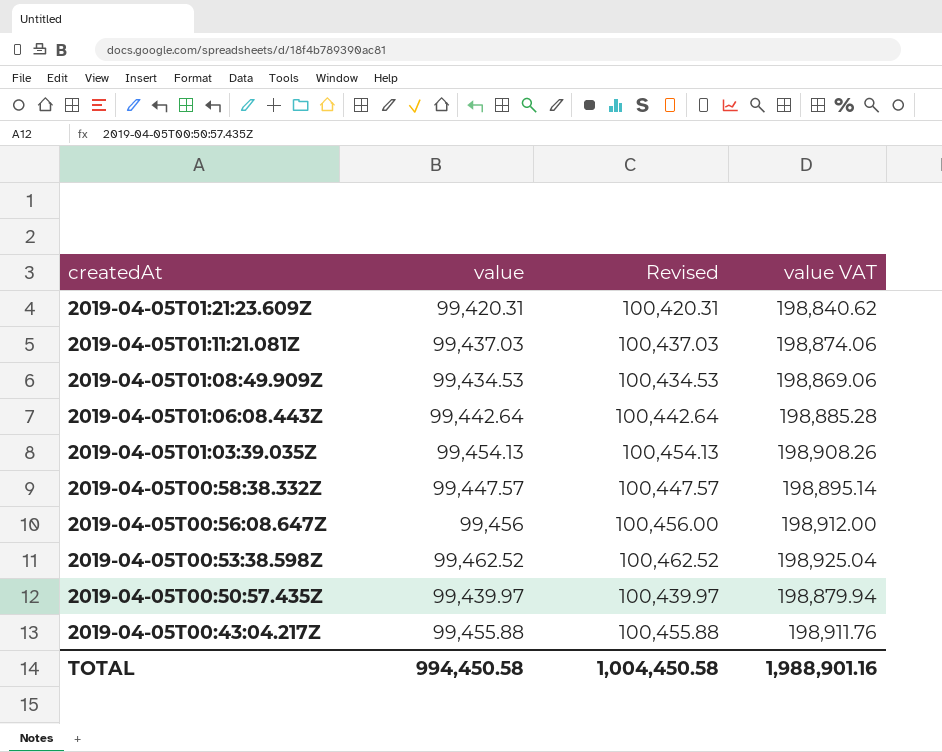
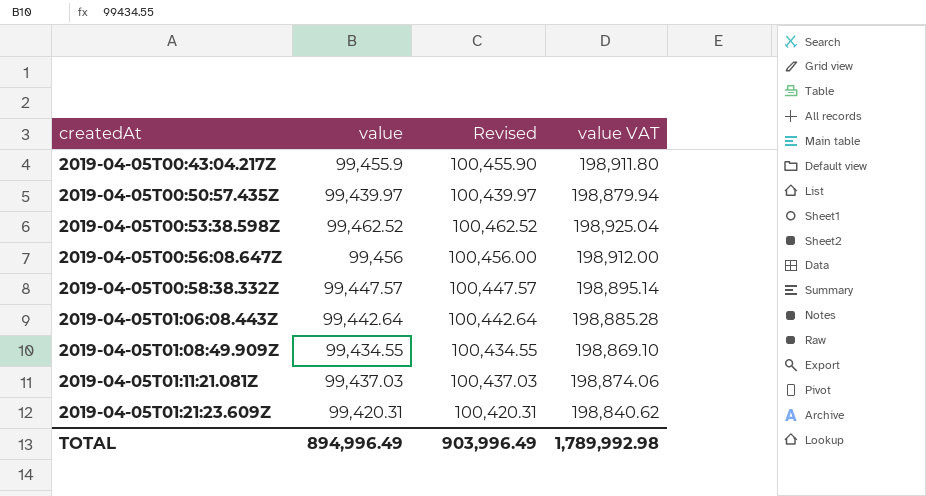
row order: createdAt descending -> createdAt ascending
row 2019-04-05T01:03:39.035Z: 99,454.13 | 100,454.13 | 198,908.26 -> none
2019-04-05T00:43:04.217Z | value: 99,455.88 -> 99,455.9
2019-04-05T00:43:04.217Z | Revised: 100,455.88 -> 100,455.90
2019-04-05T00:43:04.217Z | value VAT: 198,911.76 -> 198,911.80
2019-04-05T01:08:49.909Z | value: 99,434.53 -> 99,434.55
2019-04-05T01:08:49.909Z | Revised: 100,434.53 -> 100,434.55
2019-04-05T01:08:49.909Z | value VAT: 198,869.06 -> 198,869.10
TOTAL | value: 994,450.58 -> 894,996.49
TOTAL | Revised: 1,004,450.58 -> 903,996.49
TOTAL | value VAT: 1,988,901.16 -> 1,789,992.98

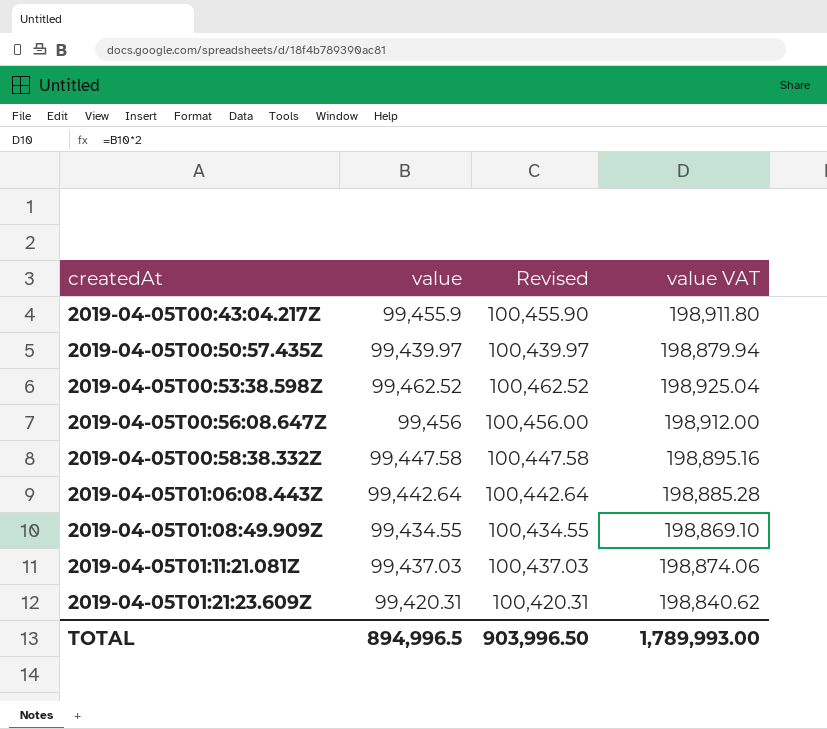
2019-04-05T00:58:38.332Z | value: 99,447.57 -> 99,447.58
2019-04-05T00:58:38.332Z | Revised: 100,447.57 -> 100,447.58
2019-04-05T00:58:38.332Z | value VAT: 198,895.14 -> 198,895.16
TOTAL | value: 894,996.49 -> 894,996.5
TOTAL | Revised: 903,996.49 -> 903,996.50
TOTAL | value VAT: 1,789,992.98 -> 1,789,993.00

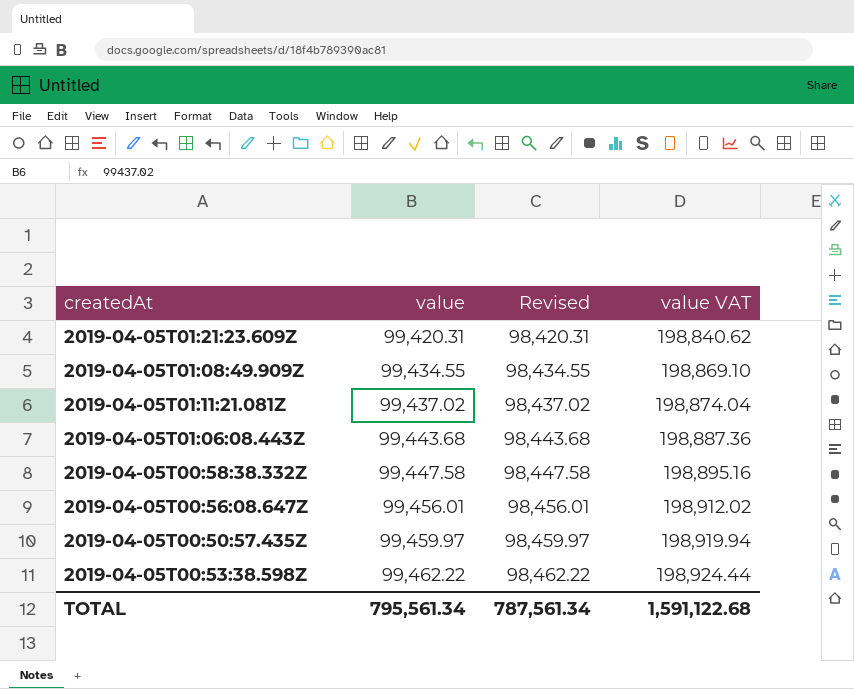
row order: createdAt ascending -> value ascending
column Revised | formula: [value] + 1000 -> [value] - 1000
row 2019-04-05T00:43:04.217Z: 99,455.9 | 100,455.90 | 198,911.80 -> none
2019-04-05T01:11:21.081Z | value: 99,437.03 -> 99,437.02
2019-04-05T01:11:21.081Z | value VAT: 198,874.06 -> 198,874.04
2019-04-05T01:06:08.443Z | value: 99,442.64 -> 99,443.68
2019-04-05T01:06:08.443Z | value VAT: 198,885.28 -> 198,887.36
2019-04-05T00:56:08.647Z | value: 99,456 -> 99,456.01
2019-04-05T00:56:08.647Z | value VAT: 198,912.00 -> 198,912.02
2019-04-05T00:50:57.435Z | value: 99,439.97 -> 99,459.97
2019-04-05T00:50:57.435Z | value VAT: 198,879.94 -> 198,919.94
2019-04-05T00:53:38.598Z | value: 99,462.52 -> 99,462.22
2019-04-05T00:53:38.598Z | value VAT: 198,925.04 -> 198,924.44
TOTAL | value: 894,996.5 -> 795,561.34
TOTAL | Revised: 903,996.50 -> 787,561.34
TOTAL | value VAT: 1,789,993.00 -> 1,591,122.68

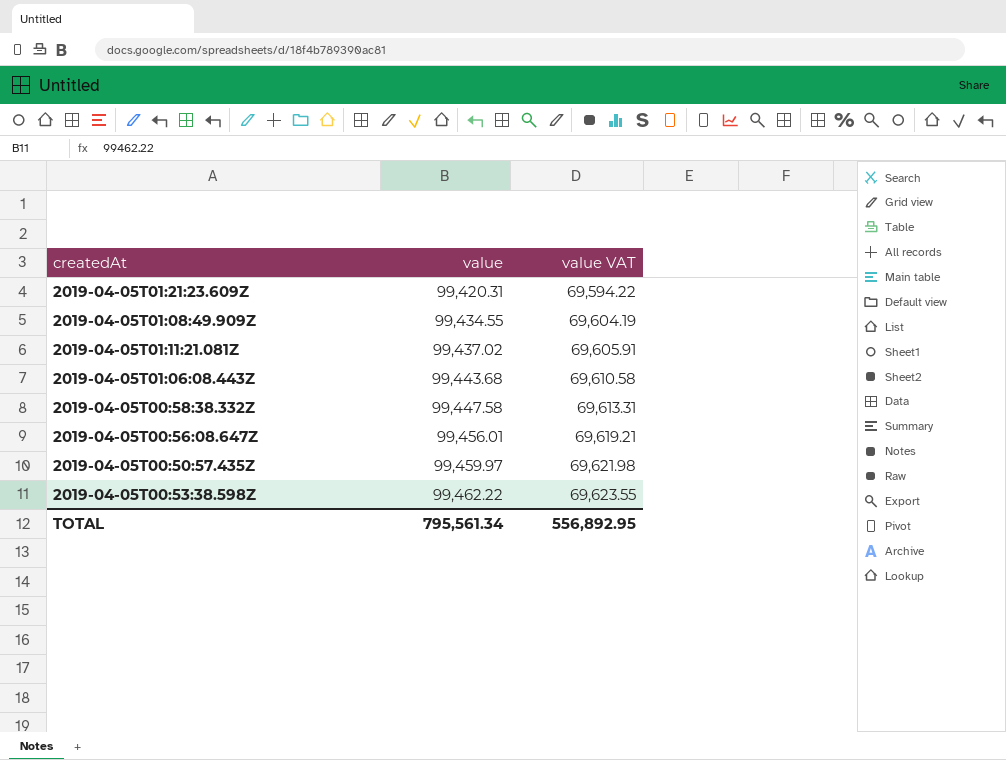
column Revised | formula: [value] - 1000 -> none
column value VAT | formula: [value] * 2 -> [value] * 0.7
TOTAL | value VAT: 1,591,122.68 -> 556,892.95

